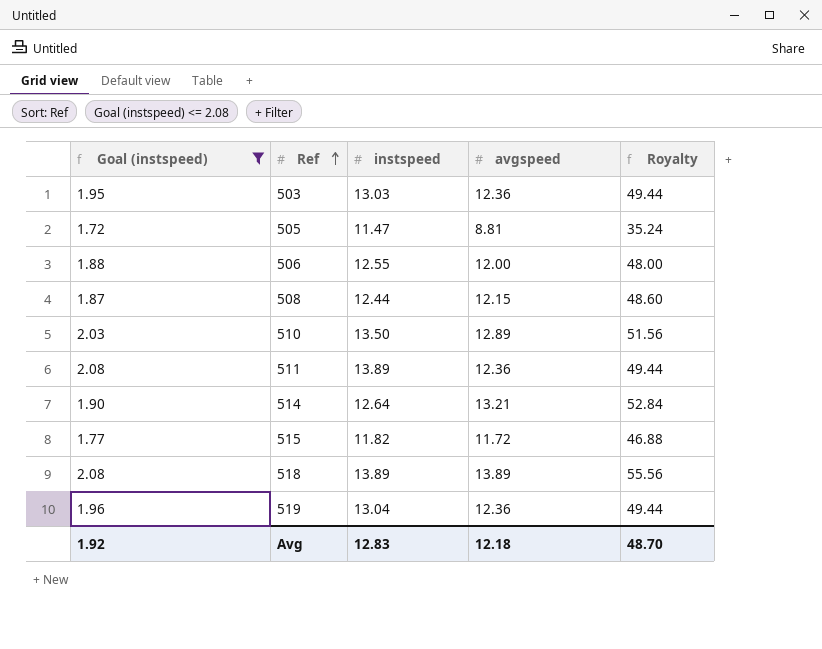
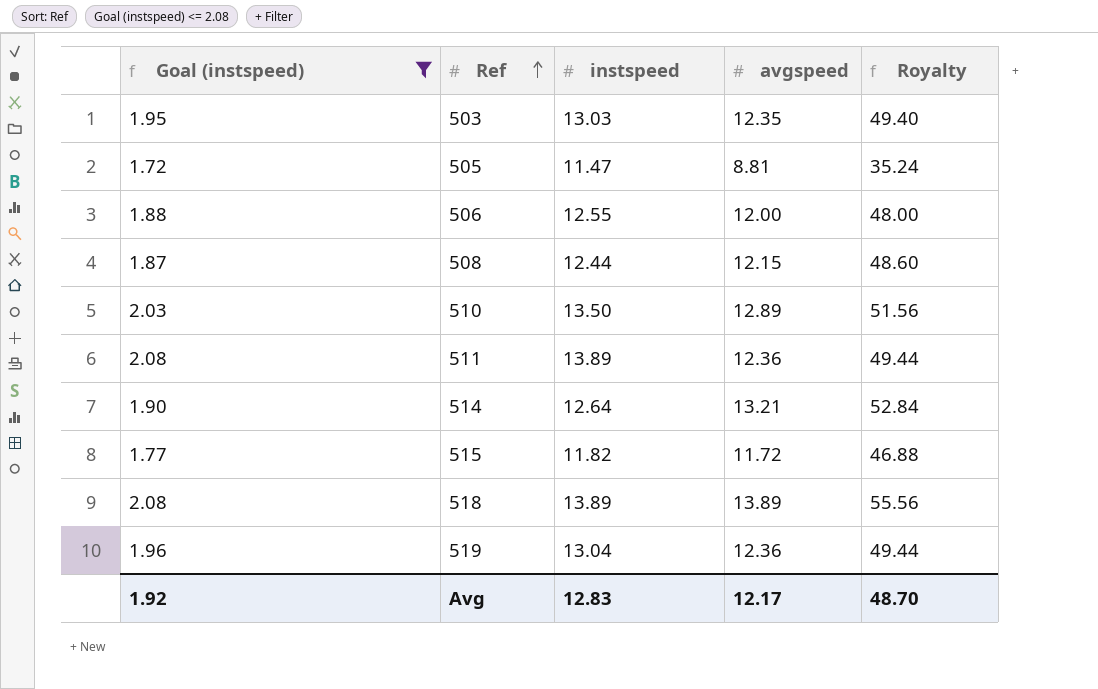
503 | avgspeed: 12.36 -> 12.35
503 | Royalty: 49.44 -> 49.40
Avg | avgspeed: 12.18 -> 12.17

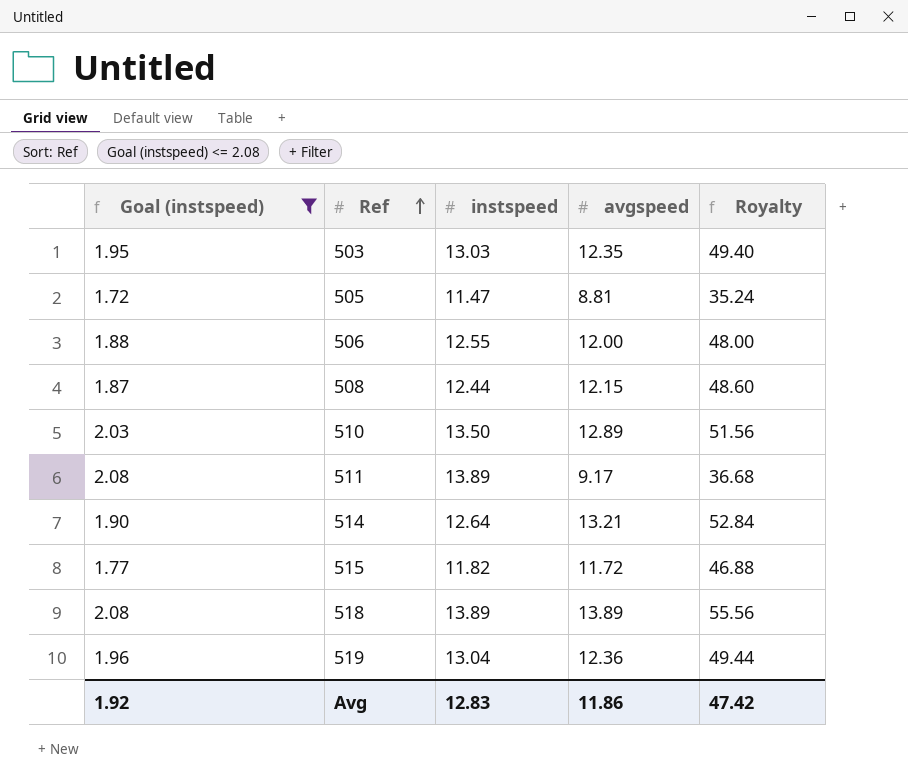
511 | avgspeed: 12.36 -> 9.17
511 | Royalty: 49.44 -> 36.68
Avg | avgspeed: 12.17 -> 11.86
Avg | Royalty: 48.70 -> 47.42

